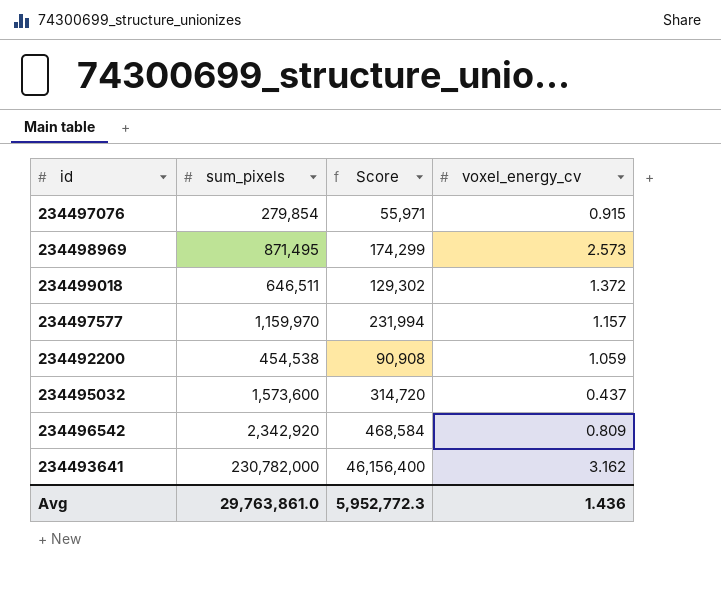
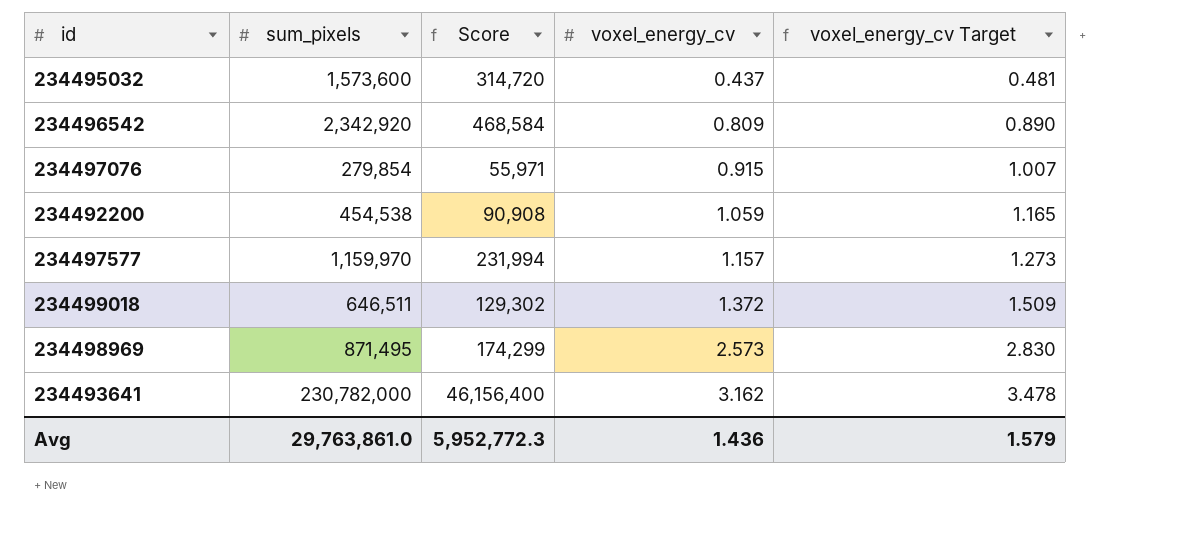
row order: none -> voxel_energy_cv ascending
column voxel_energy_cv Target | formula: none -> [voxel_energy_cv] * 1.1

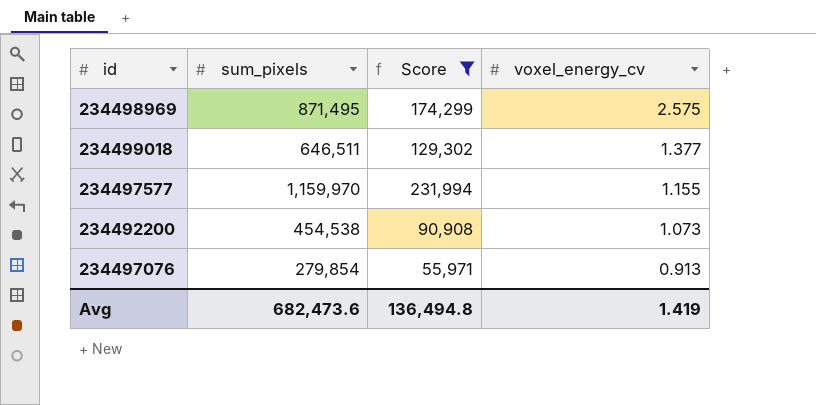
filter: none -> Score <= 231,994
row order: voxel_energy_cv ascending -> voxel_energy_cv descending
column voxel_energy_cv Target | formula: [voxel_energy_cv] * 1.1 -> none
234498969 | voxel_energy_cv: 2.573 -> 2.575
234499018 | voxel_energy_cv: 1.372 -> 1.377
234497577 | voxel_energy_cv: 1.157 -> 1.155
234492200 | voxel_energy_cv: 1.059 -> 1.073
234497076 | voxel_energy_cv: 0.915 -> 0.913
Avg | sum_pixels: 29,763,861.0 -> 682,473.6
Avg | Score: 5,952,772.3 -> 136,494.8
Avg | voxel_energy_cv: 1.436 -> 1.419

